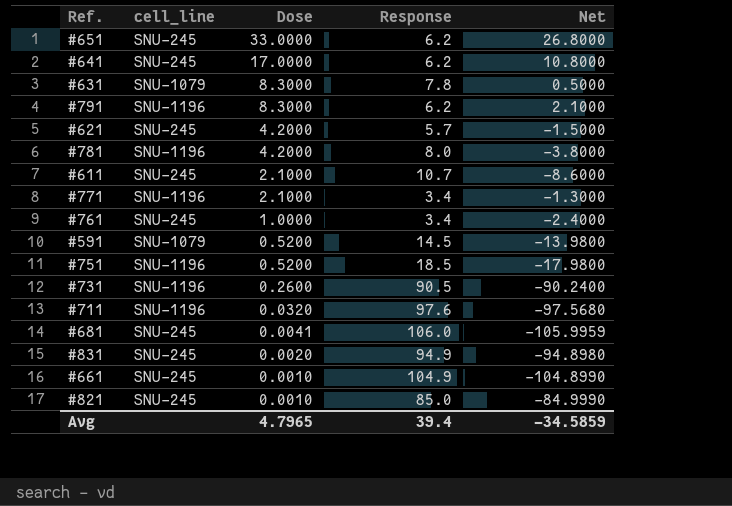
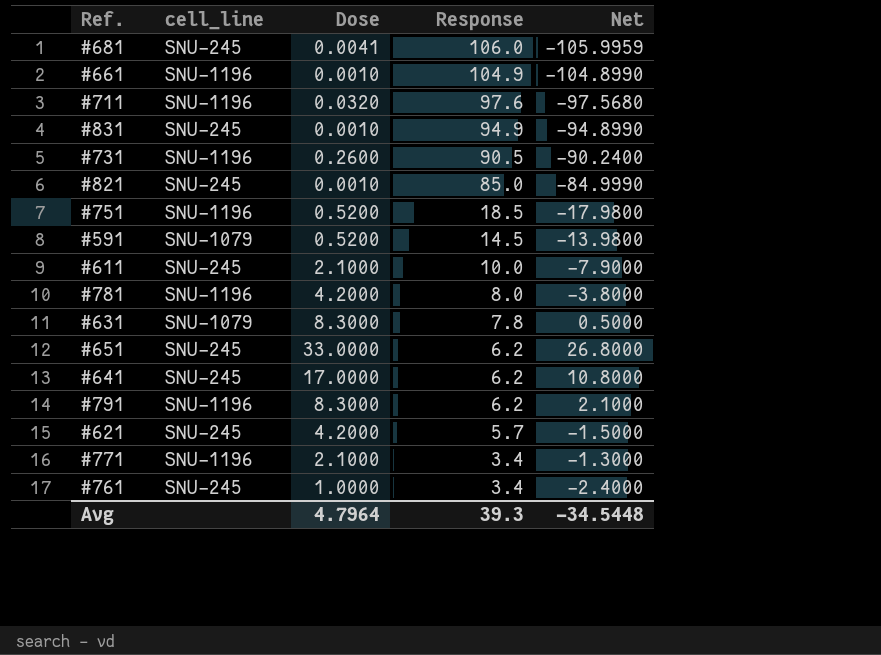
row order: Dose descending -> Response descending
#661 | cell_line: SNU-245 -> SNU-1196
#831 | Dose: 0.0020 -> 0.0010
#831 | Net: -94.8980 -> -94.8990
#611 | Response: 10.7 -> 10.0
#611 | Net: -8.6000 -> -7.9000
Avg | Dose: 4.7965 -> 4.7964
Avg | Response: 39.4 -> 39.3
Avg | Net: -34.5859 -> -34.5448

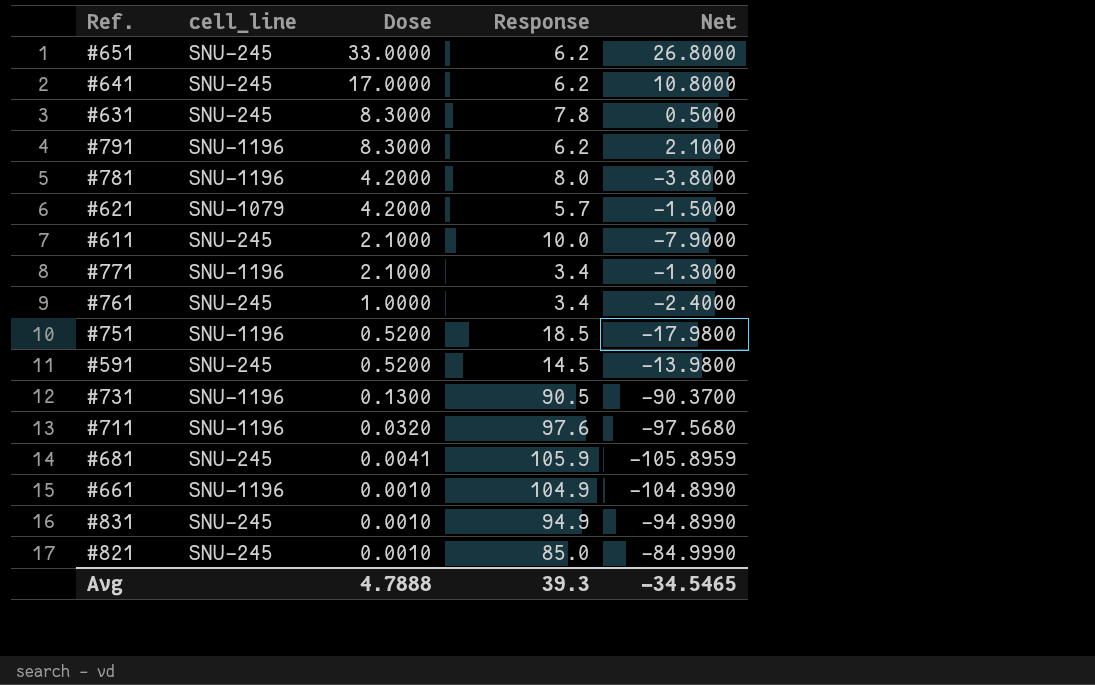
row order: Response descending -> Dose descending
#631 | cell_line: SNU-1079 -> SNU-245
#621 | cell_line: SNU-245 -> SNU-1079
#591 | cell_line: SNU-1079 -> SNU-245
#731 | Dose: 0.2600 -> 0.1300
#731 | Net: -90.2400 -> -90.3700
#681 | Response: 106.0 -> 105.9
#681 | Net: -105.9959 -> -105.8959
Avg | Dose: 4.7964 -> 4.7888
Avg | Net: -34.5448 -> -34.5465

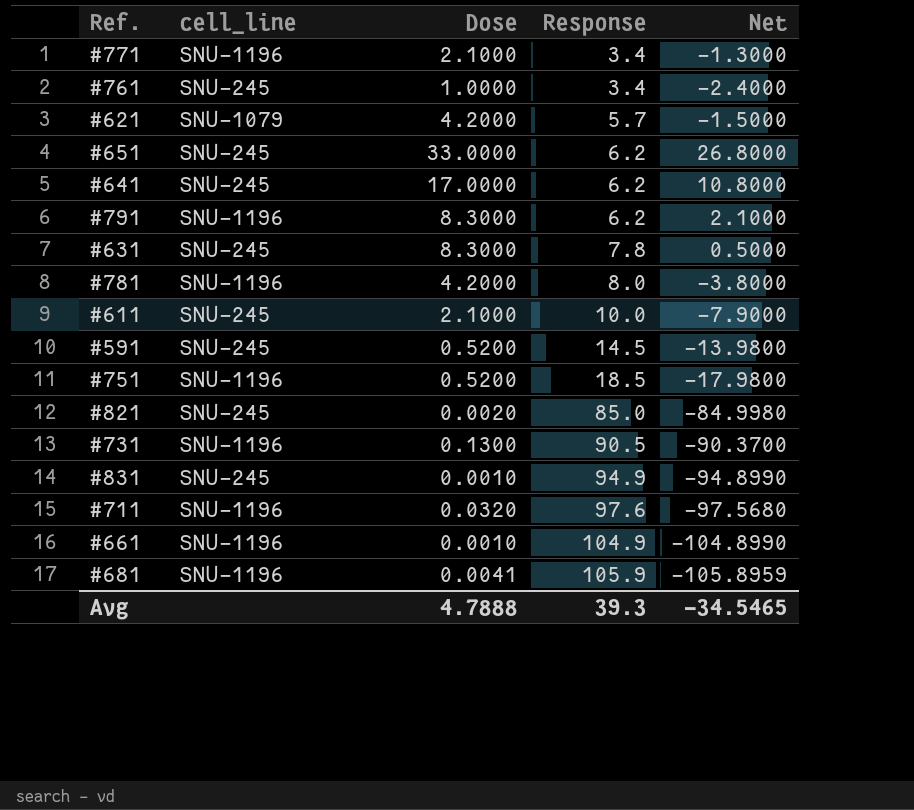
row order: Dose descending -> Response ascending
#821 | Dose: 0.0010 -> 0.0020
#821 | Net: -84.9990 -> -84.9980
#681 | cell_line: SNU-245 -> SNU-1196

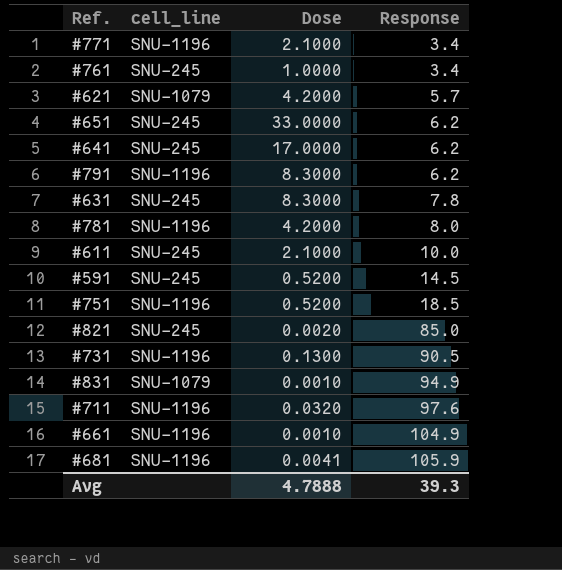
column Net | formula: [Dose] - [Response] -> none
#831 | cell_line: SNU-245 -> SNU-1079

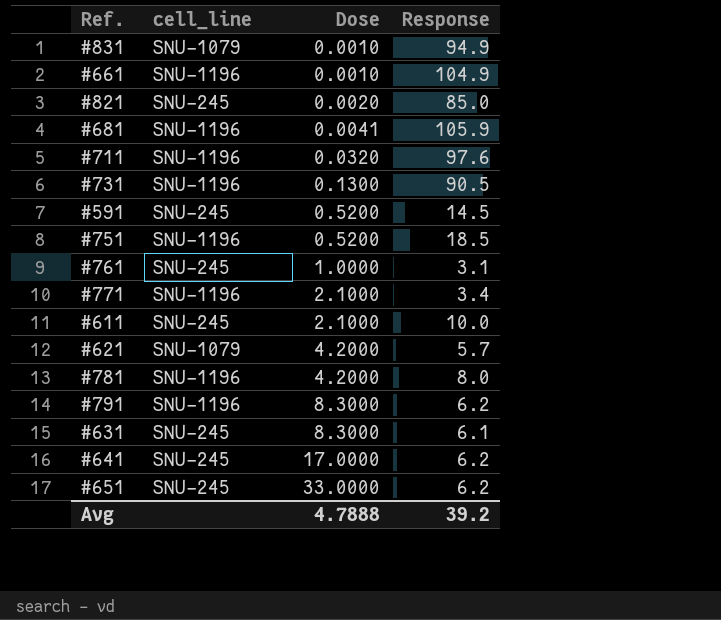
row order: Response ascending -> Dose ascending
#761 | Response: 3.4 -> 3.1
#631 | Response: 7.8 -> 6.1
Avg | Response: 39.3 -> 39.2

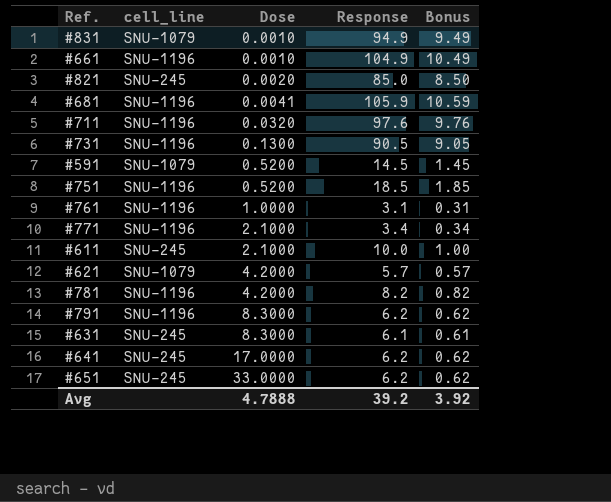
column Bonus | formula: none -> [Response] * 0.1
#591 | cell_line: SNU-245 -> SNU-1079
#761 | cell_line: SNU-245 -> SNU-1196
#781 | Response: 8.0 -> 8.2

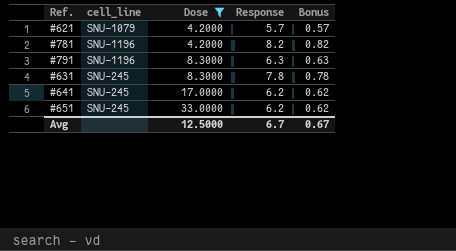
filter: none -> Dose >= 4.2000
#791 | Response: 6.2 -> 6.3
#791 | Bonus: 0.62 -> 0.63
#631 | Response: 6.1 -> 7.8
#631 | Bonus: 0.61 -> 0.78
Avg | Dose: 4.7888 -> 12.5000
Avg | Response: 39.2 -> 6.7
Avg | Bonus: 3.92 -> 0.67

